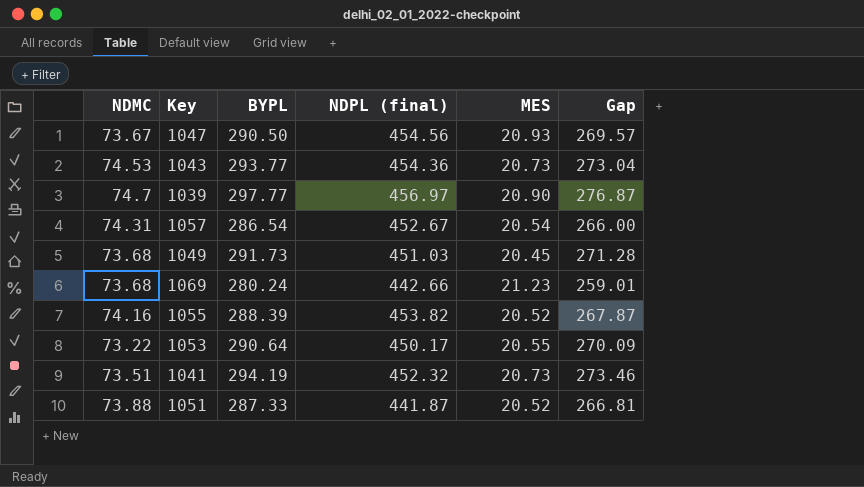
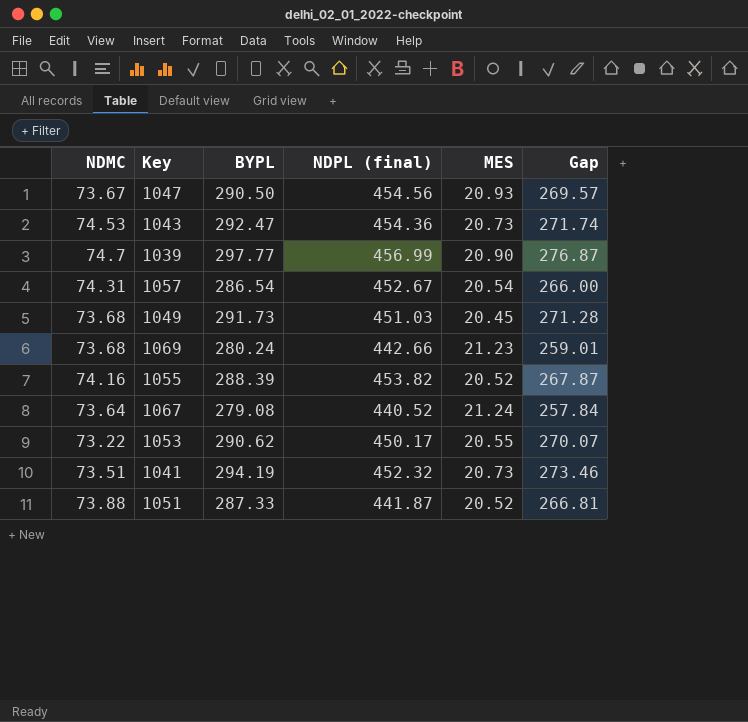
1043 | BYPL: 293.77 -> 292.47
1043 | Gap: 273.04 -> 271.74
1039 | NDPL (final): 456.97 -> 456.99
row 1067: none -> 73.64 | 279.08 | 440.52 | 21.24 | 257.84
1053 | BYPL: 290.64 -> 290.62
1053 | Gap: 270.09 -> 270.07

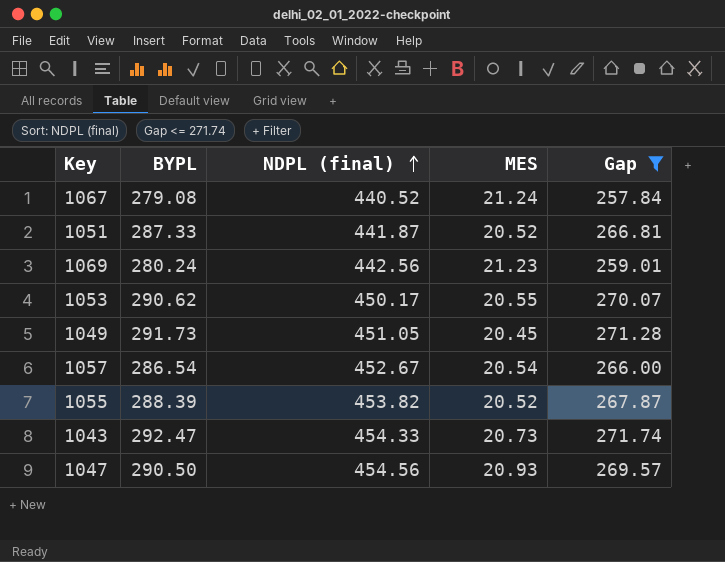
filter: none -> Gap <= 271.74
row order: none -> NDPL (final) ascending
column NDMC | position: 1 -> none
1069 | NDPL (final): 442.66 -> 442.56
1049 | NDPL (final): 451.03 -> 451.05
1043 | NDPL (final): 454.36 -> 454.33

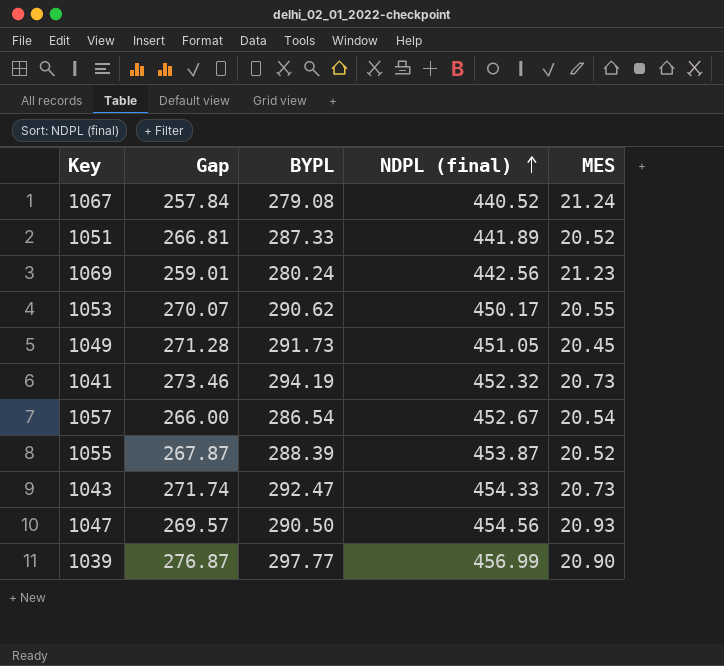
filter: Gap <= 271.74 -> none
column Gap | position: 5 -> 2
1051 | NDPL (final): 441.87 -> 441.89
1055 | NDPL (final): 453.82 -> 453.87

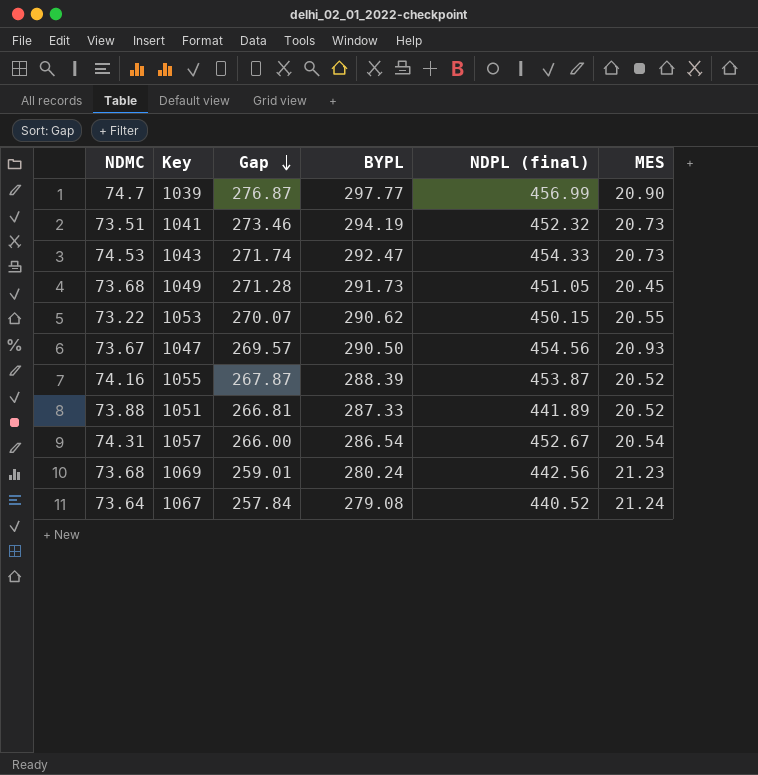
row order: NDPL (final) ascending -> Gap descending
column NDMC | position: none -> 1
1053 | NDPL (final): 450.17 -> 450.15

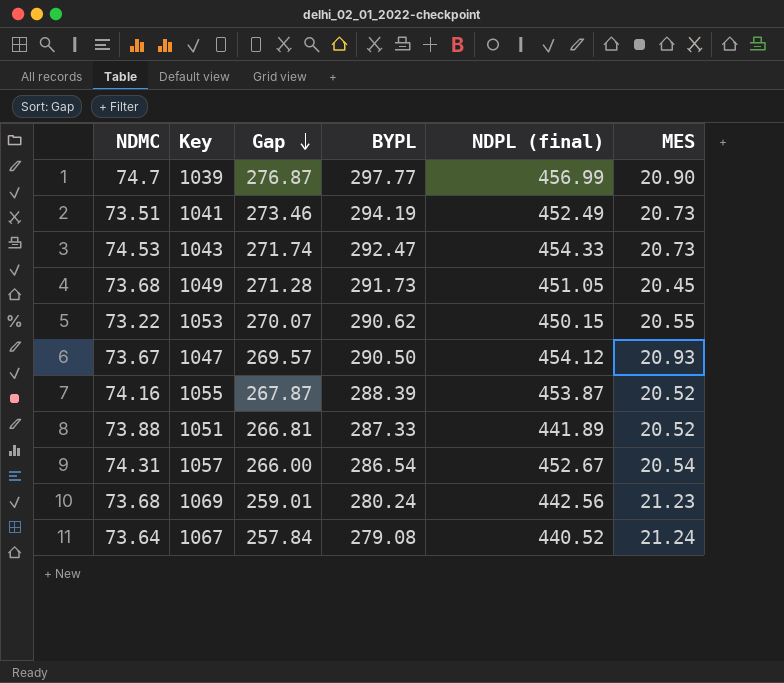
1041 | NDPL (final): 452.32 -> 452.49
1047 | NDPL (final): 454.56 -> 454.12

